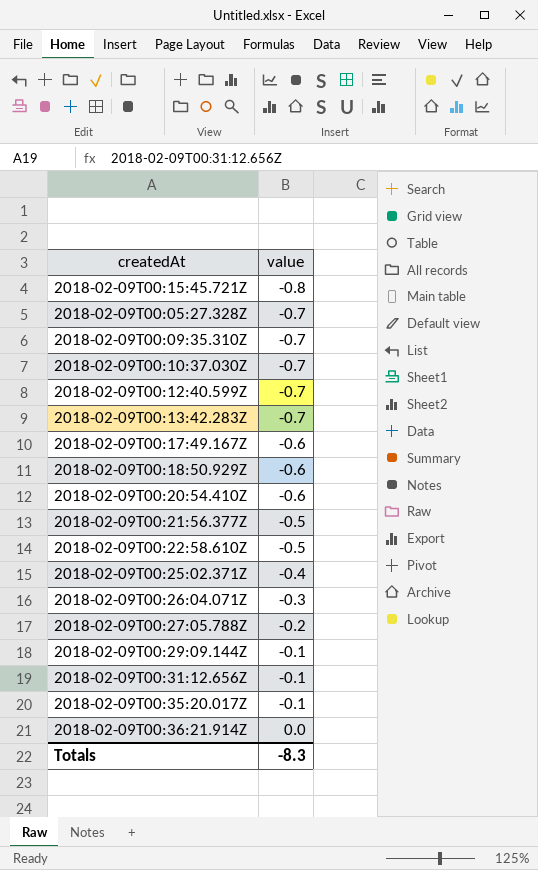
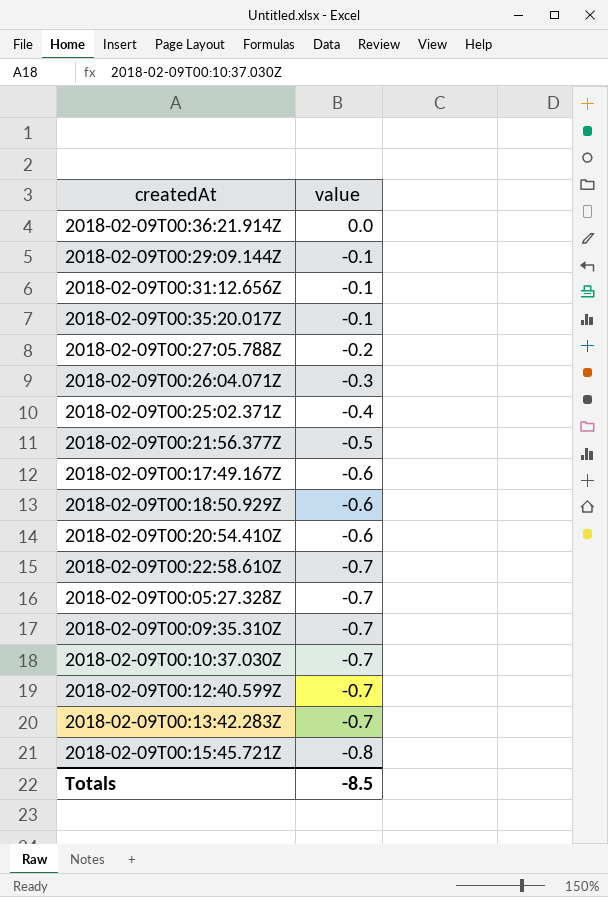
row order: value ascending -> value descending
2018-02-09T00:22:58.610Z | value: -0.5 -> -0.7
Totals | value: -8.3 -> -8.5

